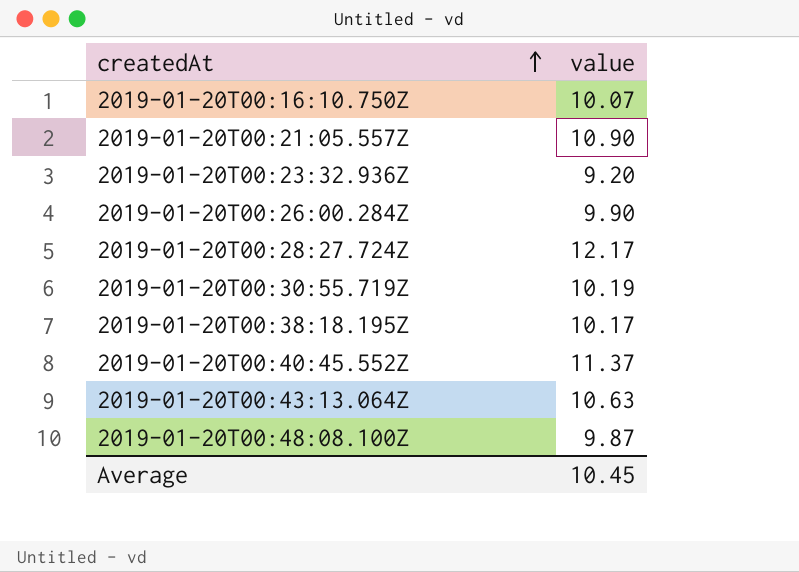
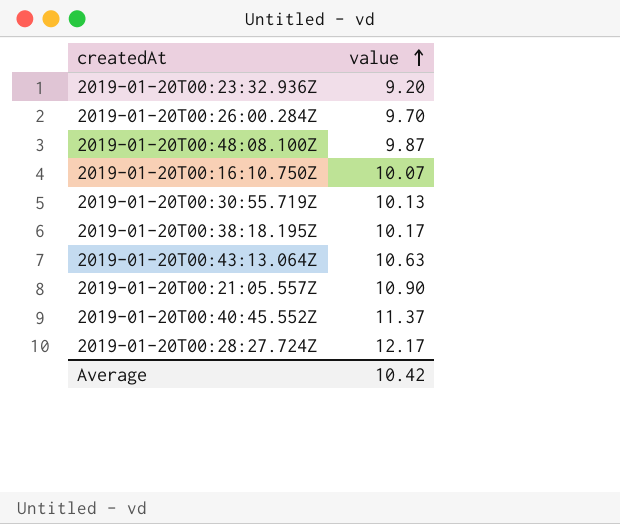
row order: createdAt ascending -> value ascending
2019-01-20T00:26:00.284Z | value: 9.90 -> 9.70
2019-01-20T00:30:55.719Z | value: 10.19 -> 10.13
Average | value: 10.45 -> 10.42

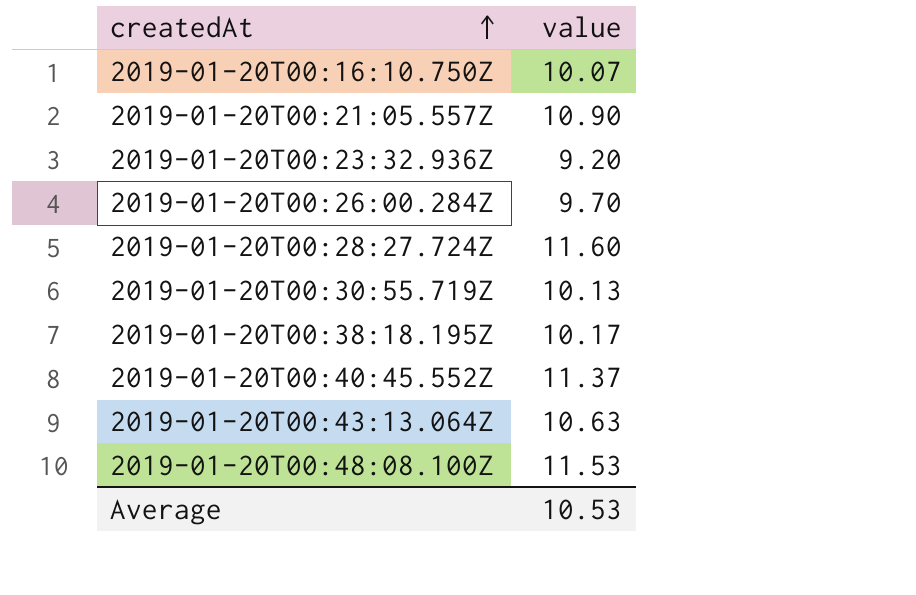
row order: value ascending -> createdAt ascending
2019-01-20T00:28:27.724Z | value: 12.17 -> 11.60
2019-01-20T00:48:08.100Z | value: 9.87 -> 11.53
Average | value: 10.42 -> 10.53

